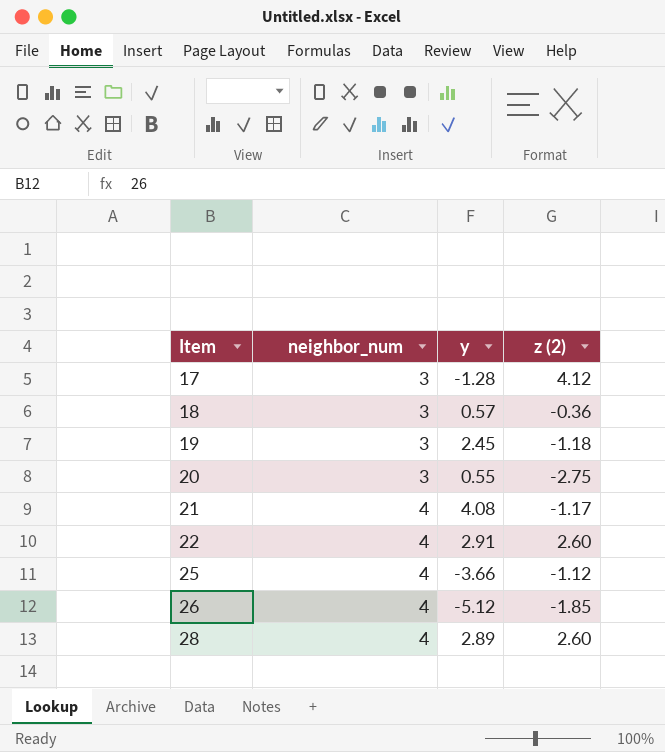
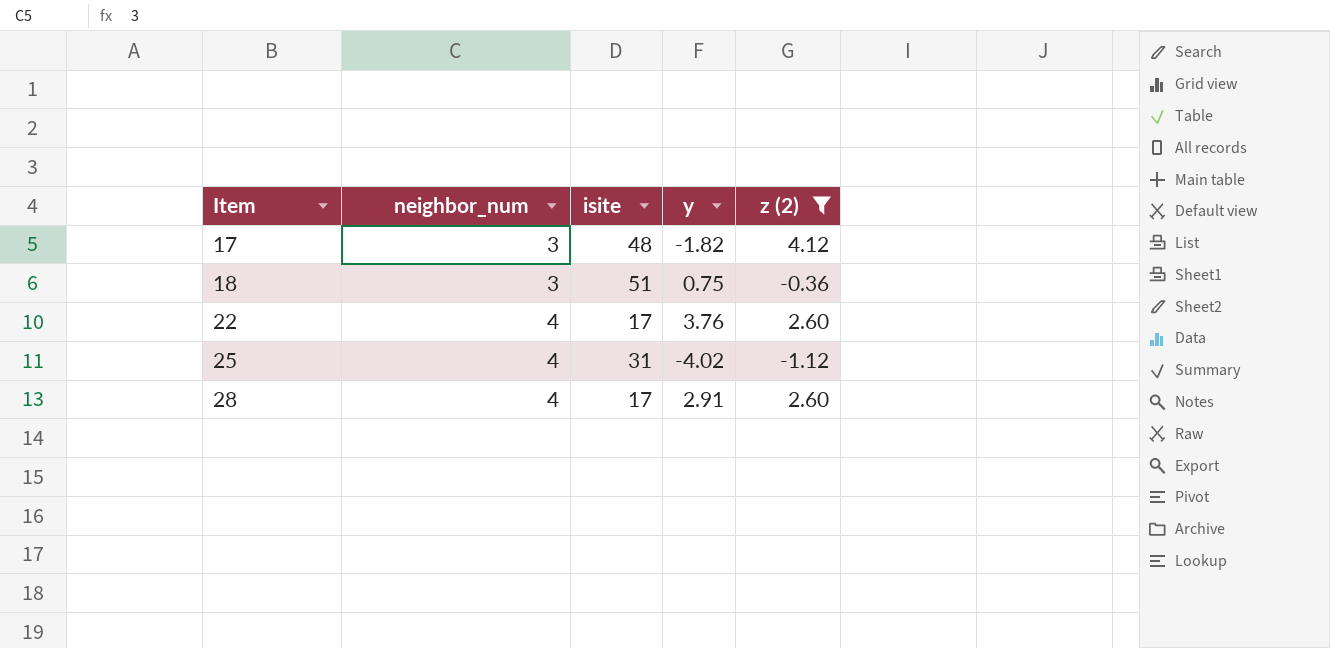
filter: none -> z (2) >= -1.12
column isite | position: none -> 3
17 | y: -1.28 -> -1.82
18 | y: 0.57 -> 0.75
22 | y: 2.91 -> 3.76
25 | y: -3.66 -> -4.02
28 | y: 2.89 -> 2.91

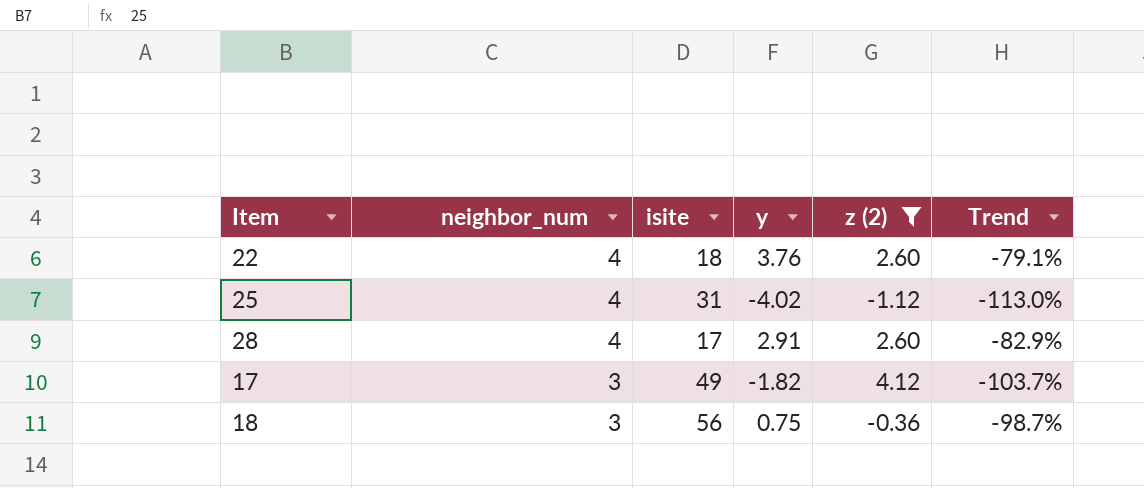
row order: Item ascending -> neighbor_num descending
column Trend | formula: none -> ([y] - [isite]) / [isite]
22 | isite: 17 -> 18
17 | isite: 48 -> 49
18 | isite: 51 -> 56

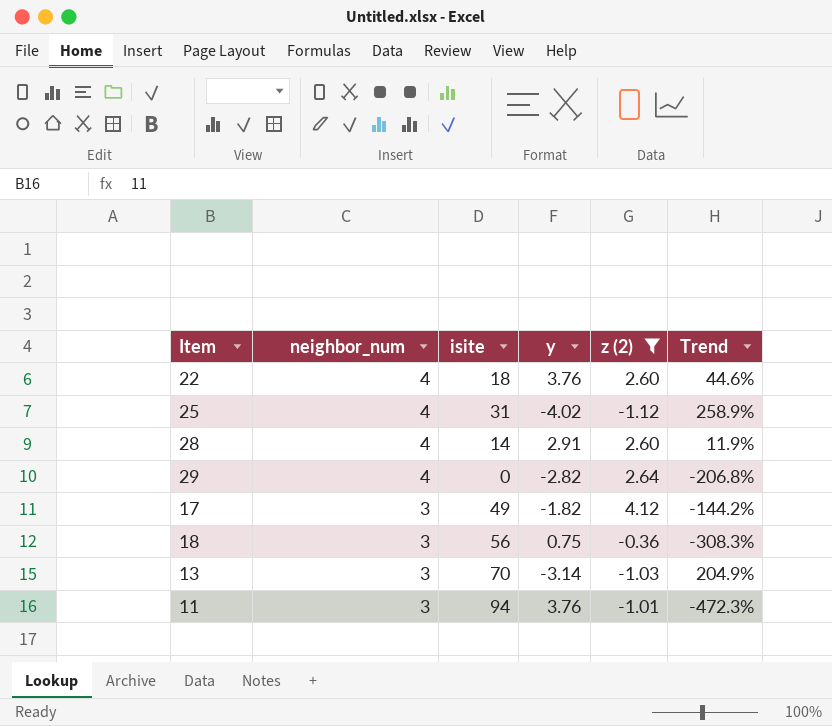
column Trend | formula: ([y] - [isite]) / [isite] -> ([y] - [z (2)]) / [z (2)]
28 | isite: 17 -> 14
row 29: none -> 4 | 0 | -2.82 | 2.64 | -206.8%
row 13: none -> 3 | 70 | -3.14 | -1.03 | 204.9%
row 11: none -> 3 | 94 | 3.76 | -1.01 | -472.3%

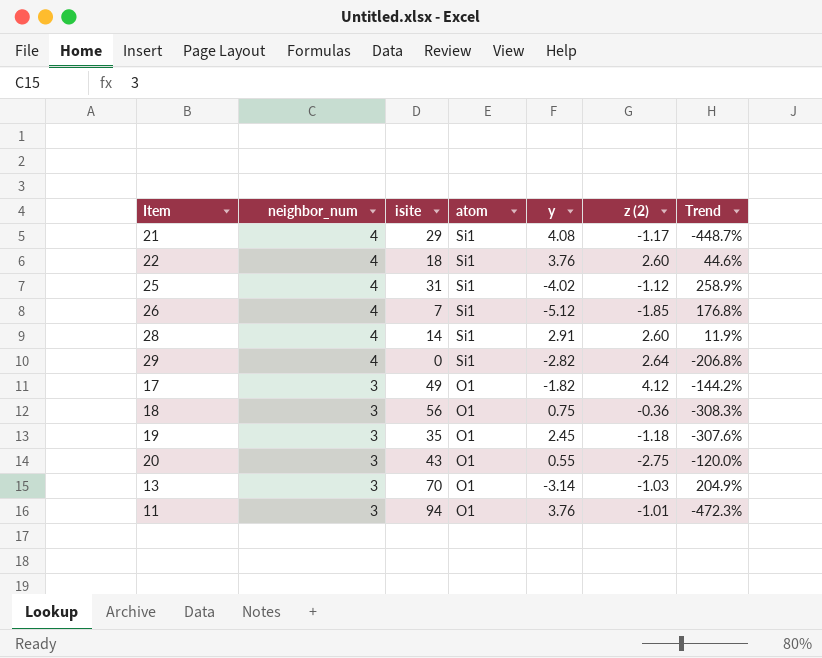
filter: z (2) >= -1.12 -> none
column atom | position: none -> 4

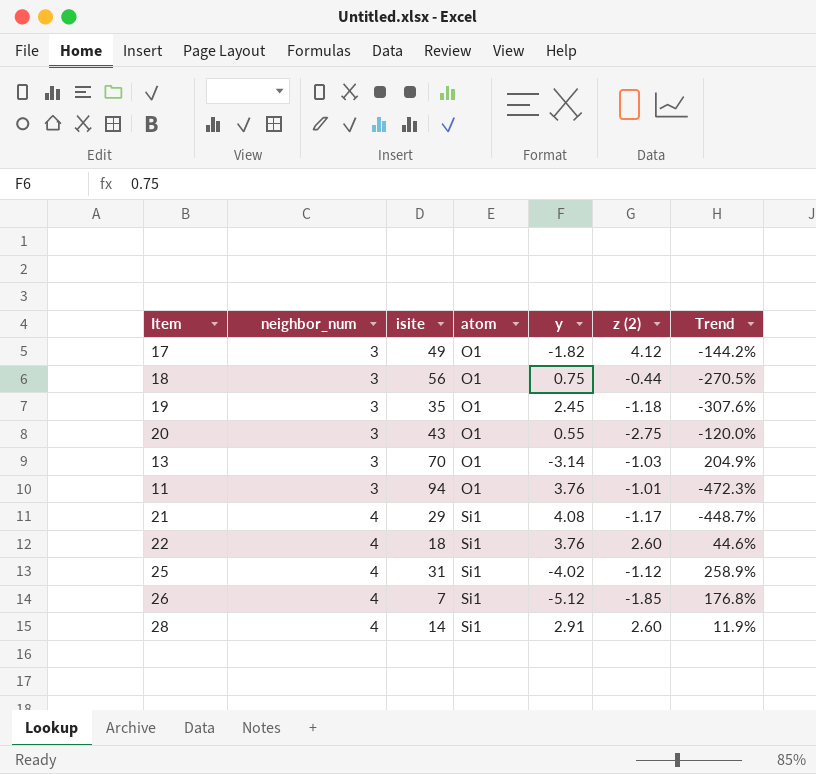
row order: neighbor_num descending -> neighbor_num ascending
row 29: 4 | 0 | Si1 | -2.82 | 2.64 | -206.8% -> none
18 | z (2): -0.36 -> -0.44
18 | Trend: -308.3% -> -270.5%

